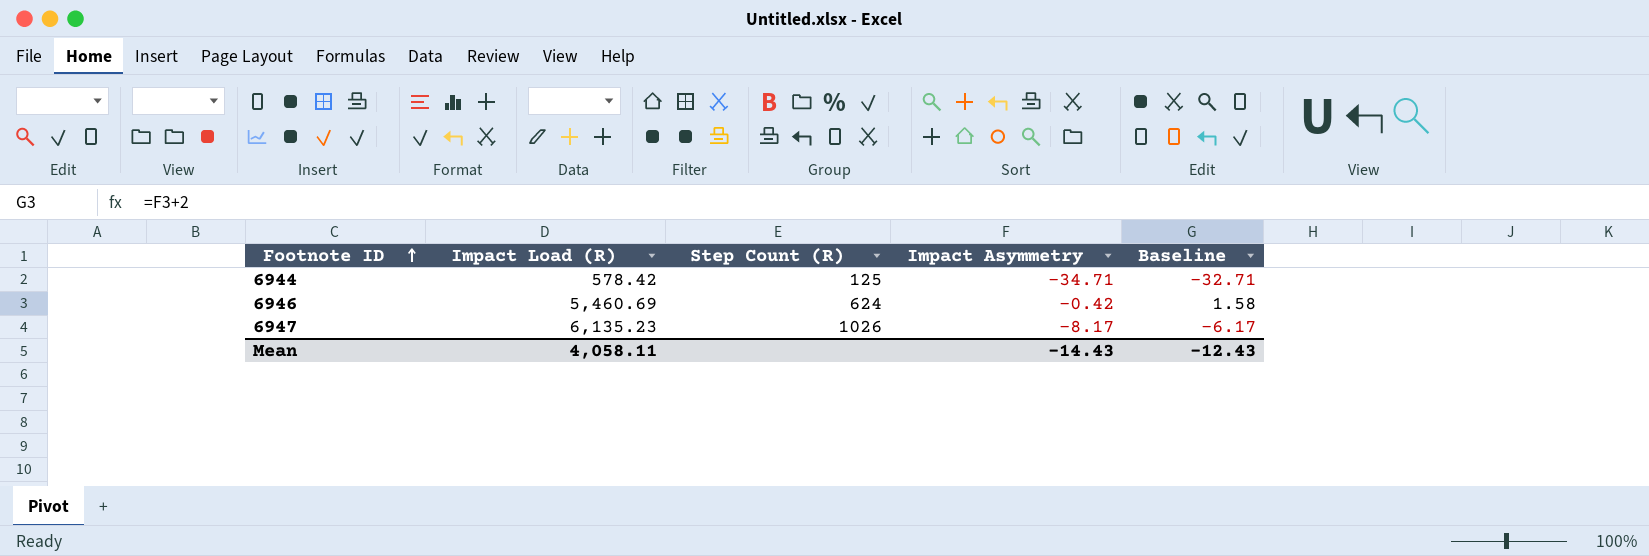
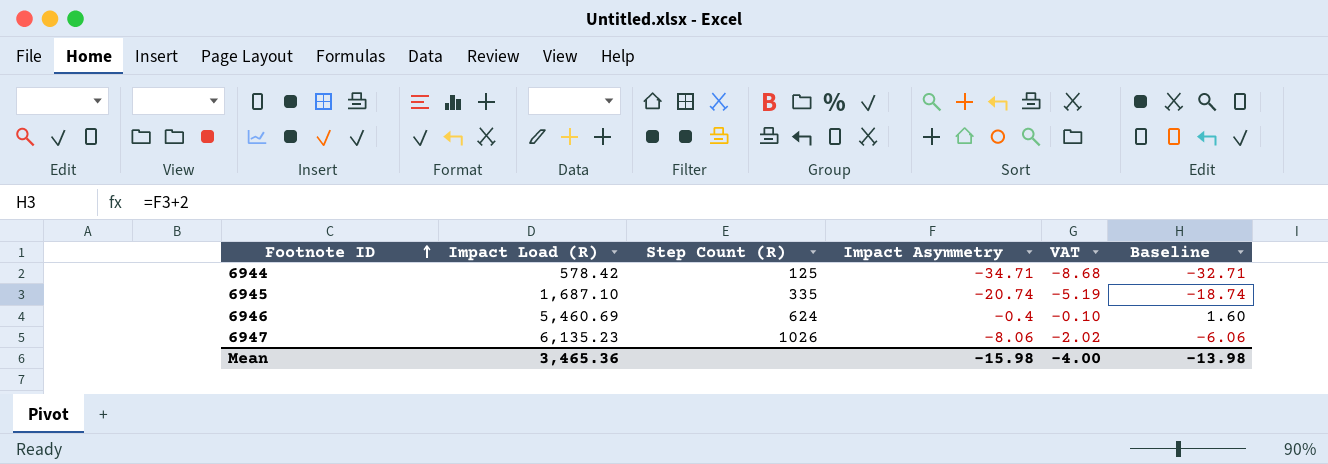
column VAT | formula: none -> [Impact Asymmetry] * 0.25
row 6945: none -> 1,687.10 | 335 | -20.74 | -5.19 | -18.74
6946 | Impact Asymmetry: -0.42 -> -0.4
6946 | Baseline: 1.58 -> 1.60
6947 | Impact Asymmetry: -8.17 -> -8.06
6947 | Baseline: -6.17 -> -6.06
Mean | Impact Load (R): 4,058.11 -> 3,465.36
Mean | Impact Asymmetry: -14.43 -> -15.98
Mean | Baseline: -12.43 -> -13.98

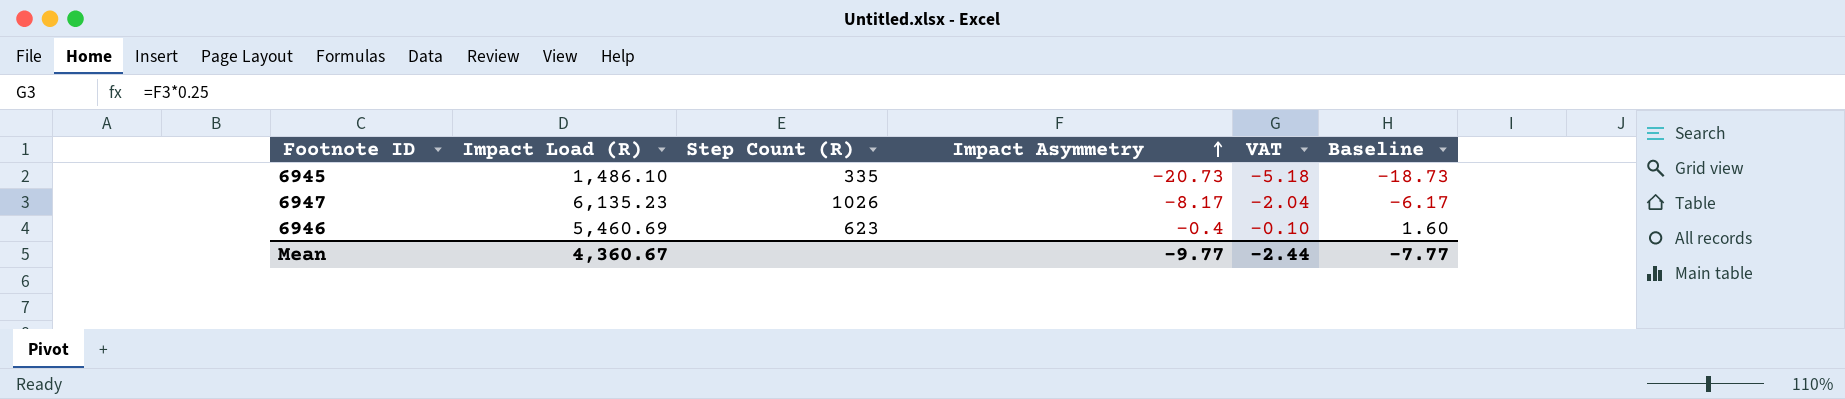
row order: Footnote ID ascending -> Impact Asymmetry ascending
row 6944: 578.42 | 125 | -34.71 | -8.68 | -32.71 -> none
6945 | Impact Load (R): 1,687.10 -> 1,486.10
6945 | Impact Asymmetry: -20.74 -> -20.73
6945 | VAT: -5.19 -> -5.18
6945 | Baseline: -18.74 -> -18.73
6947 | Impact Asymmetry: -8.06 -> -8.17
6947 | VAT: -2.02 -> -2.04
6947 | Baseline: -6.06 -> -6.17
6946 | Step Count (R): 624 -> 623
Mean | Impact Load (R): 3,465.36 -> 4,360.67
Mean | Impact Asymmetry: -15.98 -> -9.77
Mean | VAT: -4.00 -> -2.44
Mean | Baseline: -13.98 -> -7.77

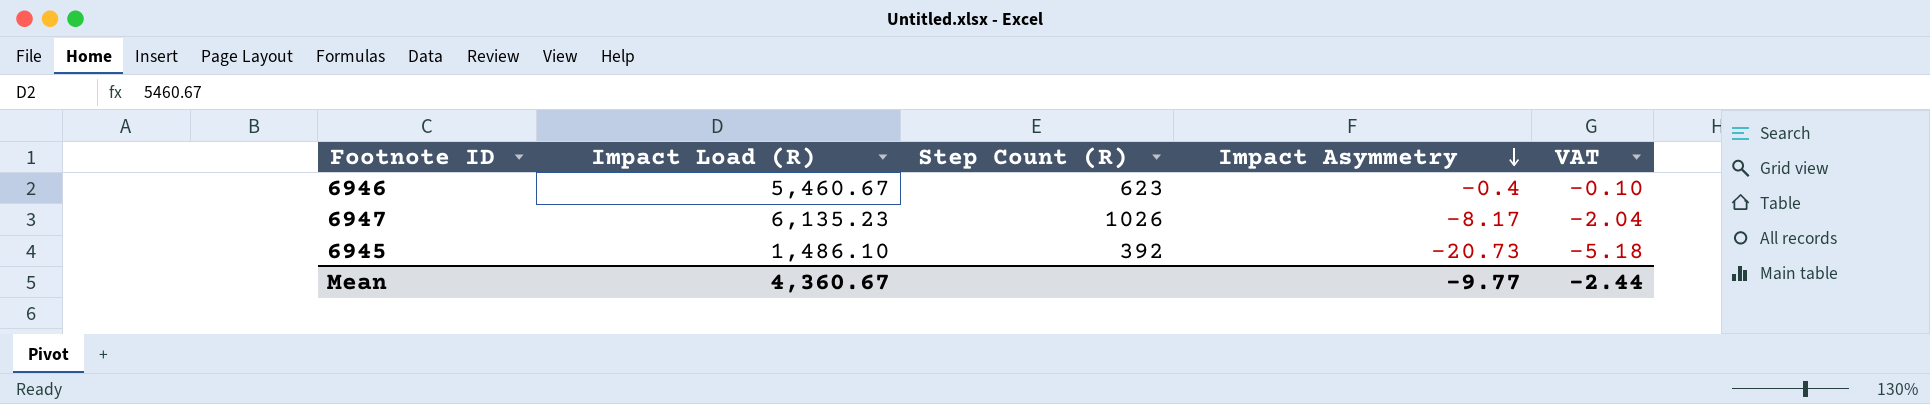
row order: Impact Asymmetry ascending -> Impact Asymmetry descending
column Baseline | formula: [Impact Asymmetry] + 2 -> none
6946 | Impact Load (R): 5,460.69 -> 5,460.67
6945 | Step Count (R): 335 -> 392

